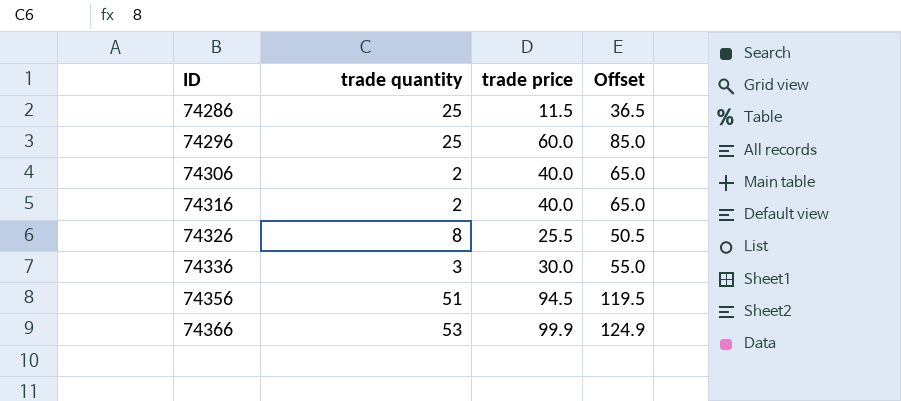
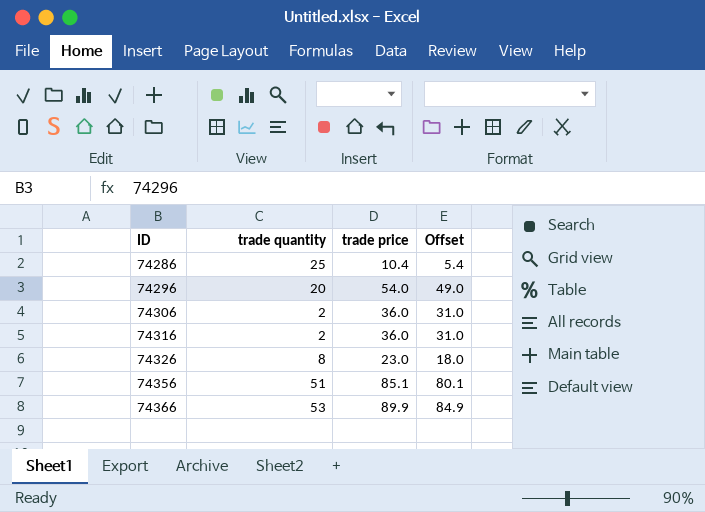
column Offset | formula: [trade price] + 25 -> [trade price] - 5
row 74336: 3 | 30.0 | 55.0 -> none
74286 | trade price: 11.5 -> 10.4
74296 | trade quantity: 25 -> 20
74296 | trade price: 60.0 -> 54.0
74306 | trade price: 40.0 -> 36.0
74316 | trade price: 40.0 -> 36.0
74326 | trade price: 25.5 -> 23.0
74356 | trade price: 94.5 -> 85.1
74366 | trade price: 99.9 -> 89.9

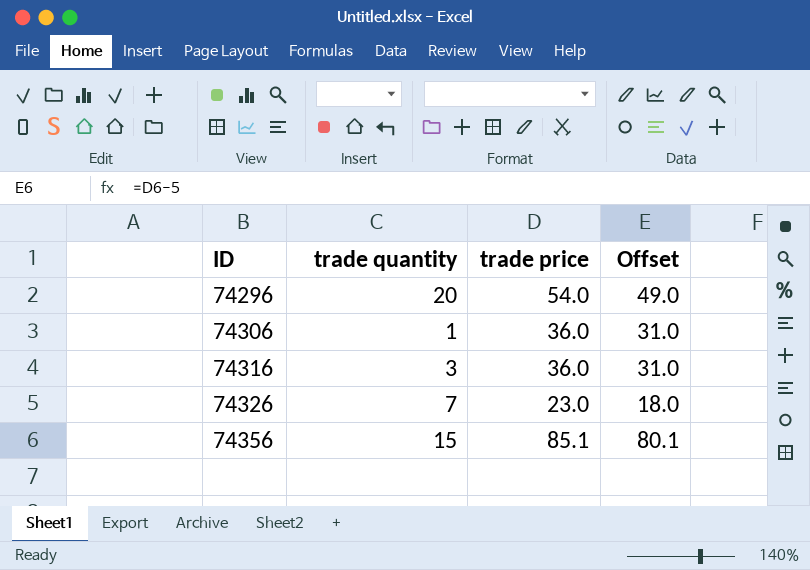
row 74286: 25 | 10.4 | 5.4 -> none
row 74366: 53 | 89.9 | 84.9 -> none
74306 | trade quantity: 2 -> 1
74316 | trade quantity: 2 -> 3
74326 | trade quantity: 8 -> 7
74356 | trade quantity: 51 -> 15

